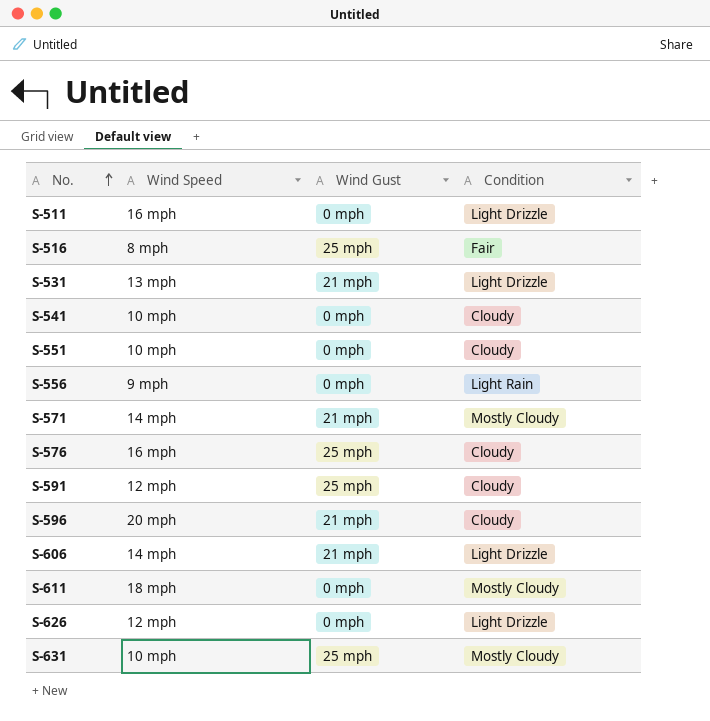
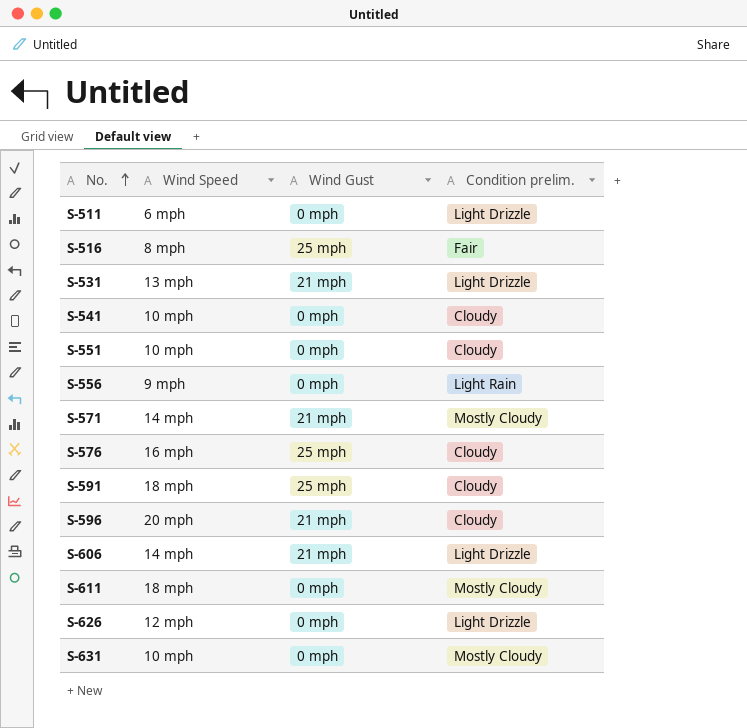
column name: Condition -> Condition prelim.
S-511 | Wind Speed: 16 mph -> 6 mph
S-591 | Wind Speed: 12 mph -> 18 mph
S-631 | Wind Gust: 25 mph -> 0 mph

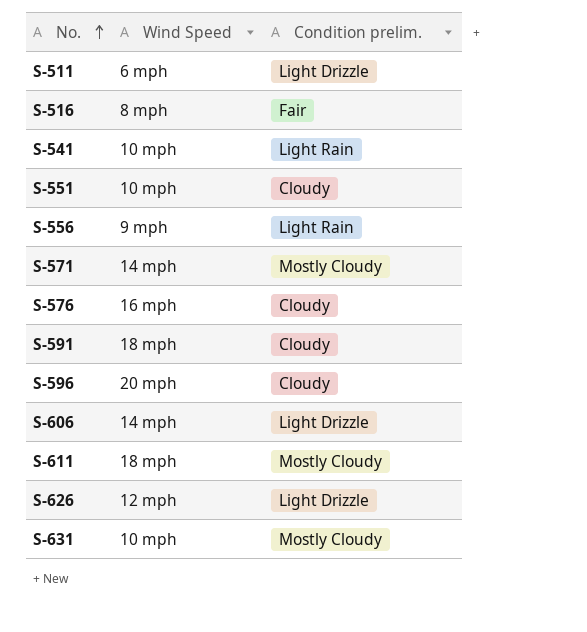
column Wind Gust | position: 3 -> none
row S-531: 13 mph | 21 mph | Light Drizzle -> none
S-541 | Condition prelim.: Cloudy -> Light Rain

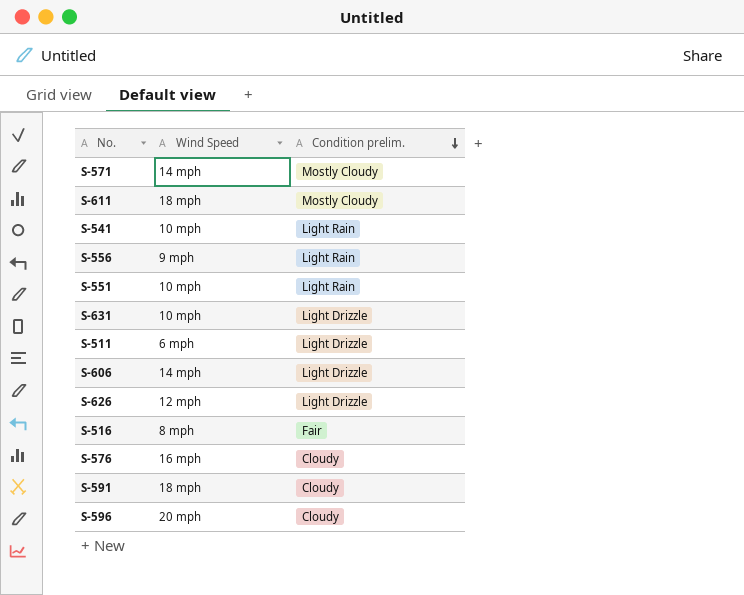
row order: No. ascending -> Condition prelim. descending
S-551 | Condition prelim.: Cloudy -> Light Rain
S-631 | Condition prelim.: Mostly Cloudy -> Light Drizzle

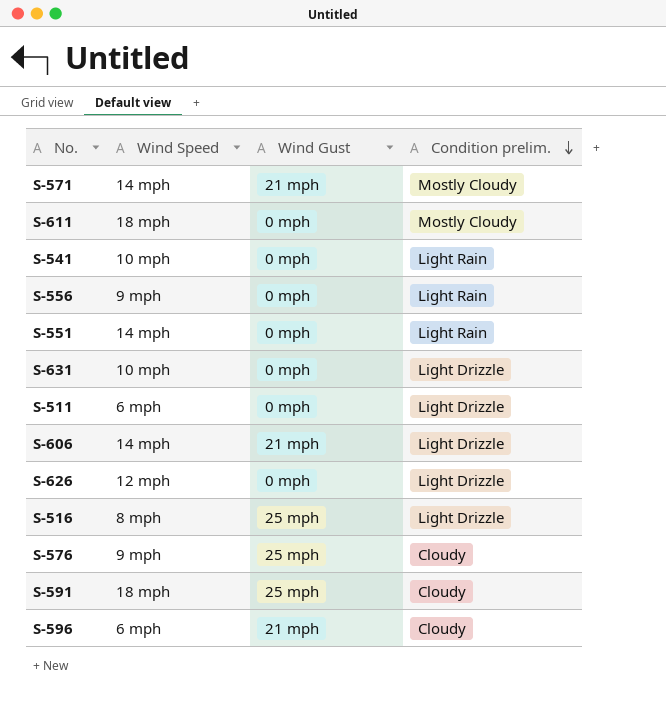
column Wind Gust | position: none -> 3
S-551 | Wind Speed: 10 mph -> 14 mph
S-516 | Condition prelim.: Fair -> Light Drizzle
S-576 | Wind Speed: 16 mph -> 9 mph
S-596 | Wind Speed: 20 mph -> 6 mph

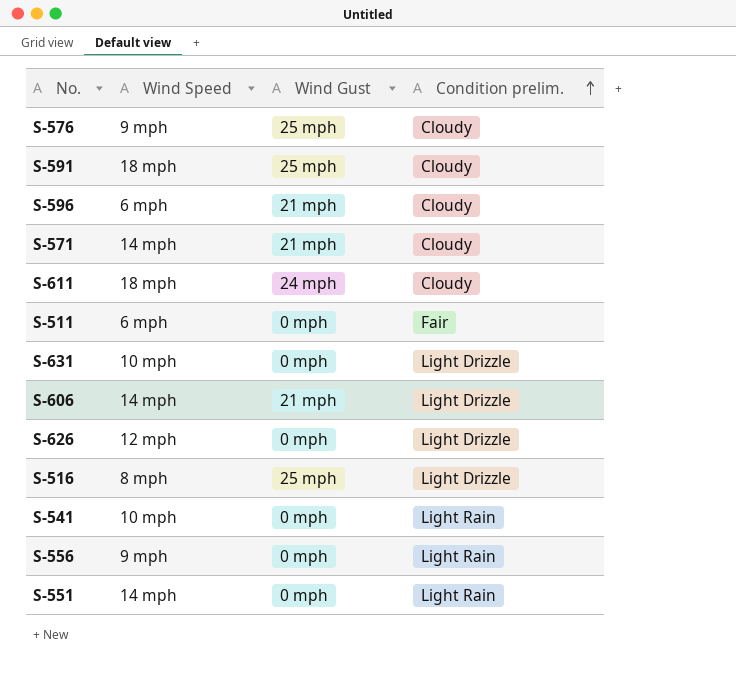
row order: Condition prelim. descending -> Condition prelim. ascending
S-571 | Condition prelim.: Mostly Cloudy -> Cloudy
S-611 | Wind Gust: 0 mph -> 24 mph
S-611 | Condition prelim.: Mostly Cloudy -> Cloudy
S-511 | Condition prelim.: Light Drizzle -> Fair

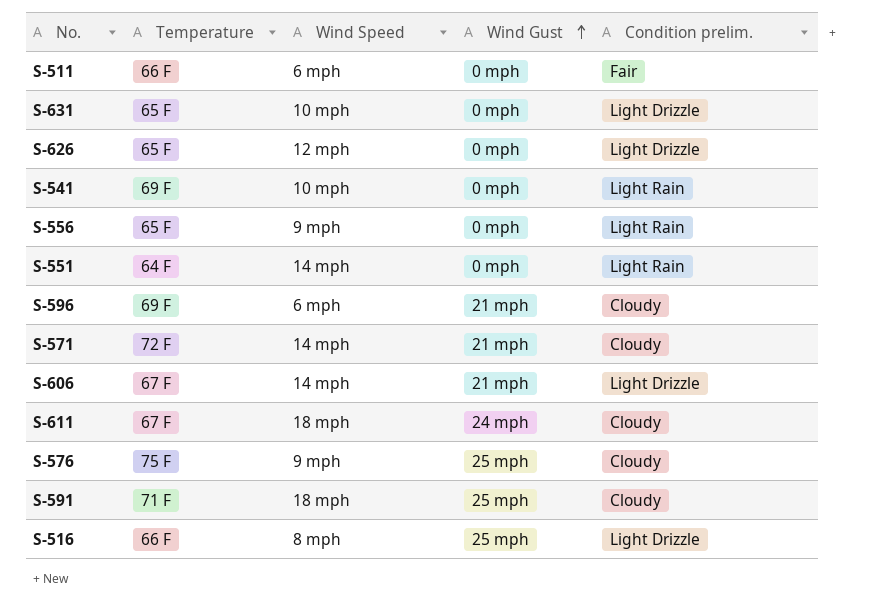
row order: Condition prelim. ascending -> Wind Gust ascending
column Temperature | position: none -> 2

